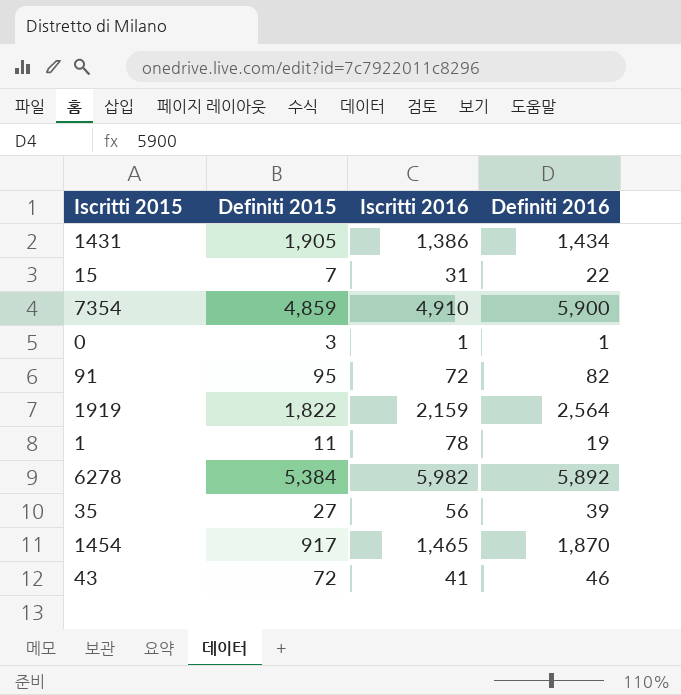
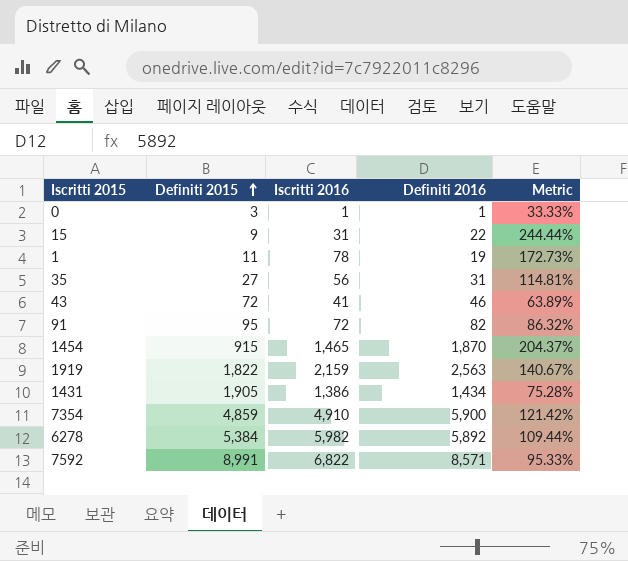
row order: none -> Definiti 2015 ascending
column Metric | formula: none -> [Definiti 2016] / [Definiti 2015]
15 | Definiti 2015: 7 -> 9
35 | Definiti 2016: 39 -> 31
1454 | Definiti 2015: 917 -> 915
1919 | Definiti 2016: 2,564 -> 2,563
row 7592: none -> 8,991 | 6,822 | 8,571 | 95.33%

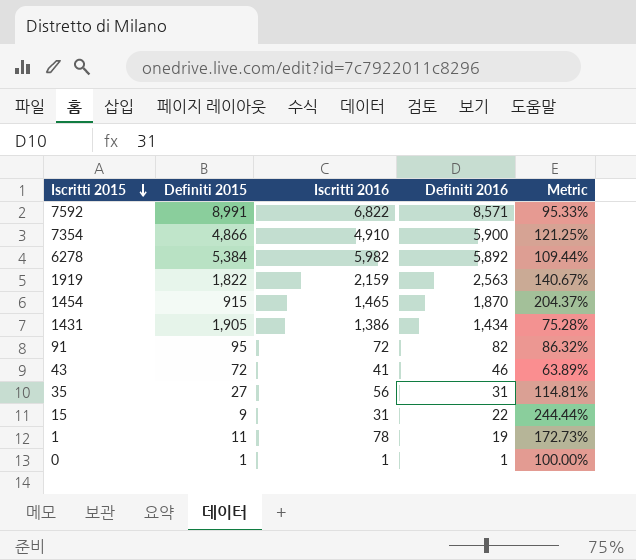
row order: Definiti 2015 ascending -> Iscritti 2015 descending
7354 | Definiti 2015: 4,859 -> 4,866
7354 | Metric: 121.42% -> 121.25%
0 | Definiti 2015: 3 -> 1
0 | Metric: 33.33% -> 100.00%

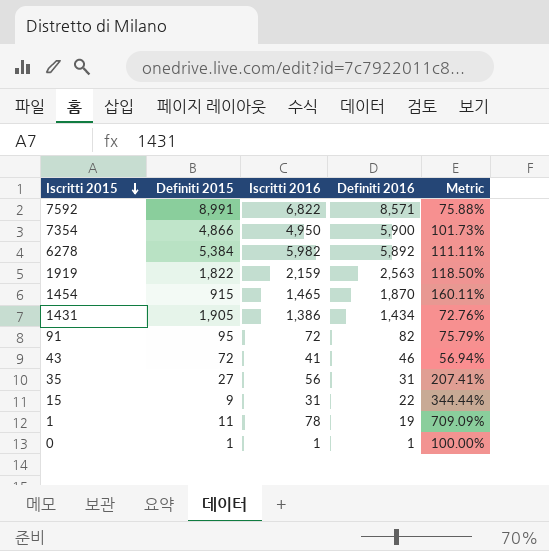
column Metric | formula: [Definiti 2016] / [Definiti 2015] -> [Iscritti 2016] / [Definiti 2015]
7354 | Iscritti 2016: 4,910 -> 4,950

